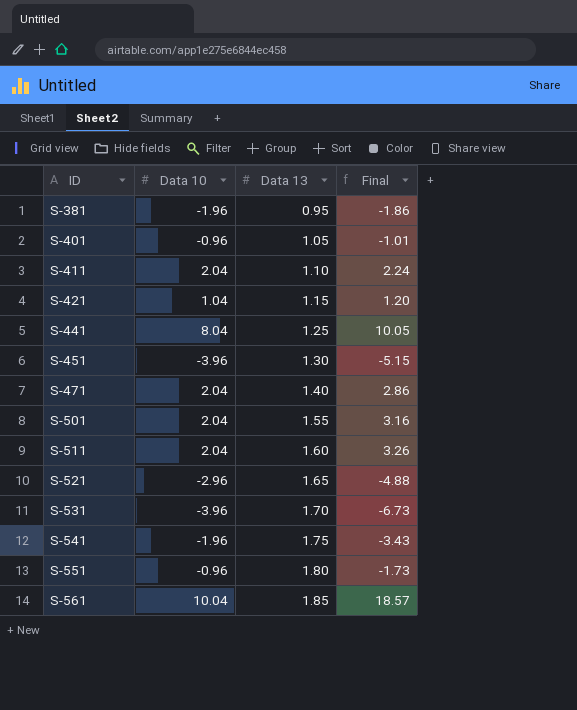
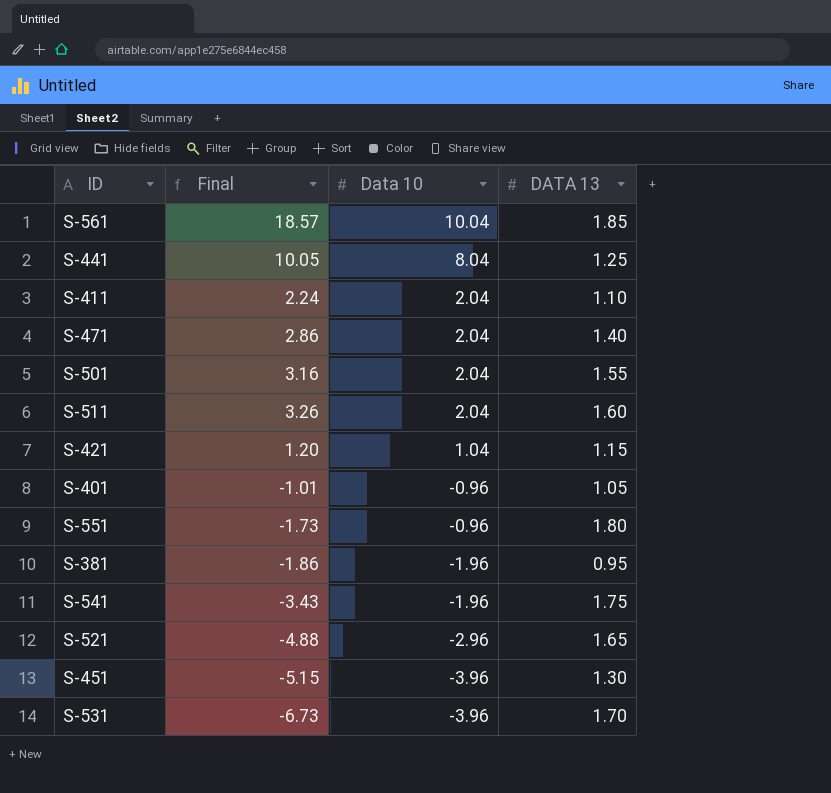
row order: ID ascending -> Data 10 descending
column Final | position: 4 -> 2
column name: Data 13 -> DATA 13

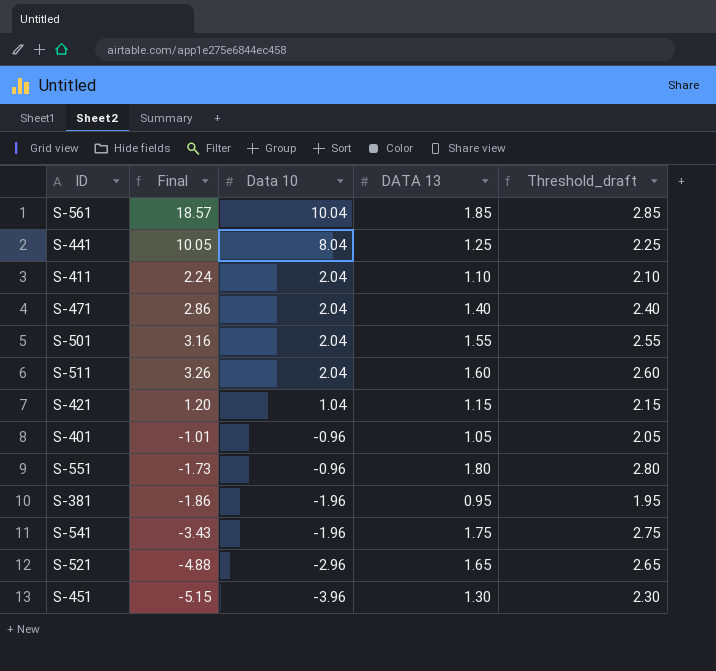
column Threshold_draft | formula: none -> [DATA 13] + 1
row S-531: -6.73 | -3.96 | 1.70 -> none

